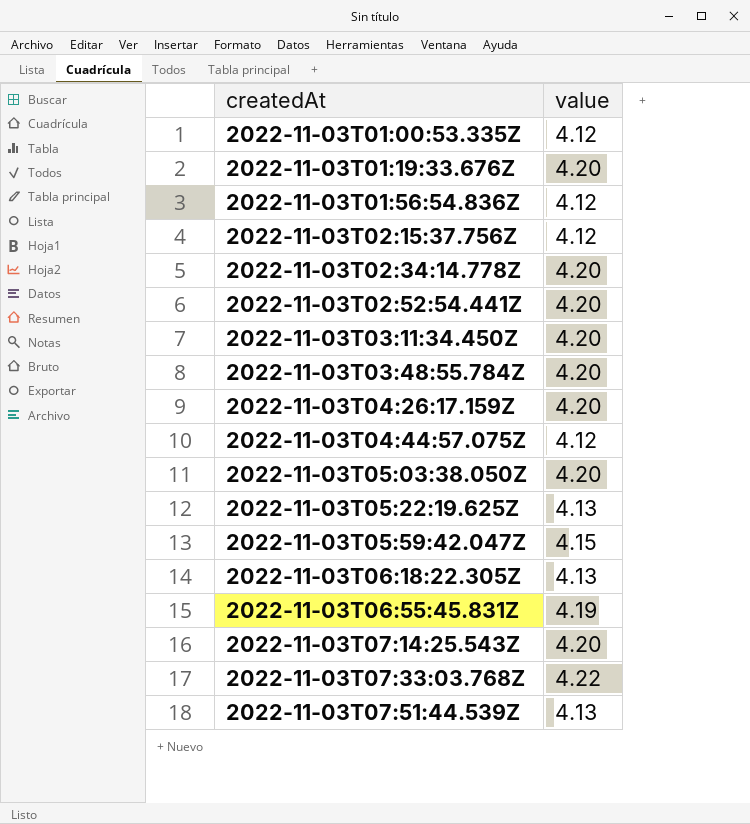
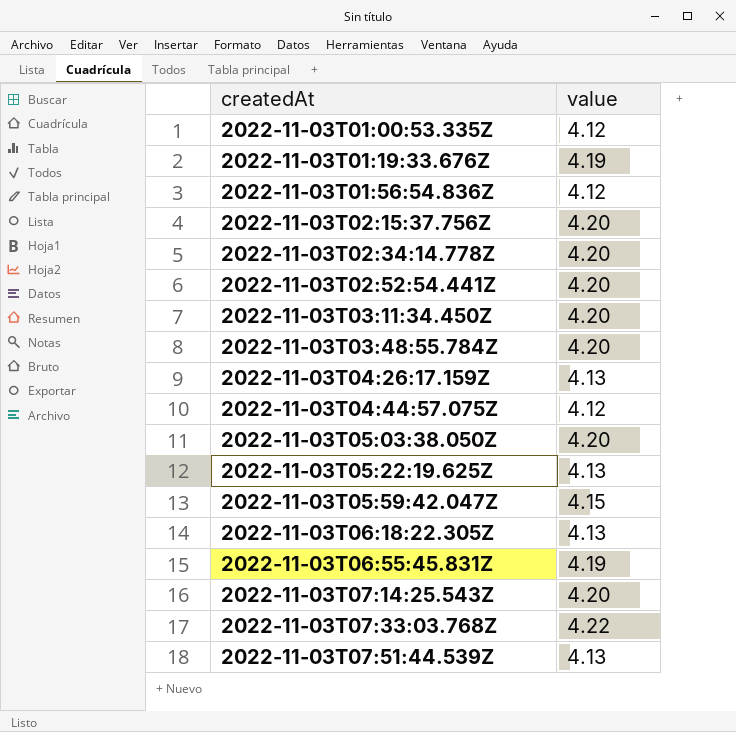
2022-11-03T01:19:33.676Z | value: 4.20 -> 4.19
2022-11-03T02:15:37.756Z | value: 4.12 -> 4.20
2022-11-03T04:26:17.159Z | value: 4.20 -> 4.13

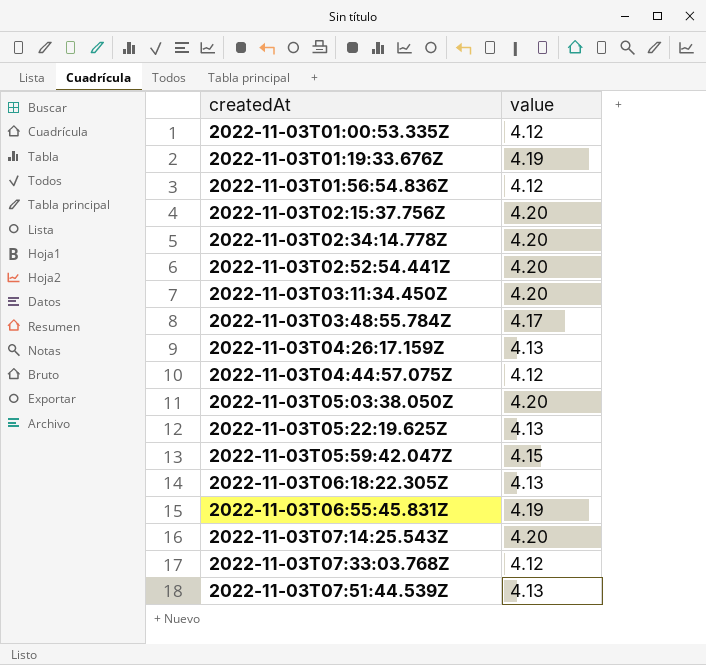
2022-11-03T03:48:55.784Z | value: 4.20 -> 4.17
2022-11-03T07:33:03.768Z | value: 4.22 -> 4.12

